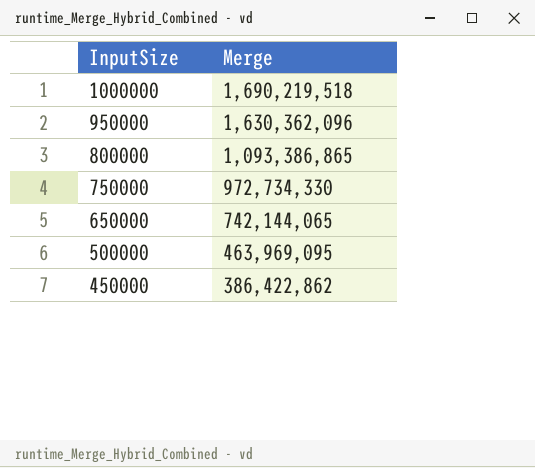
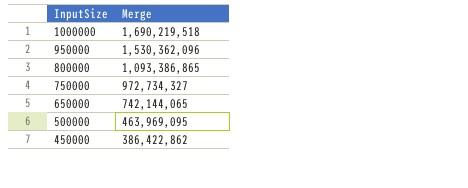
950000 | Merge: 1,630,362,096 -> 1,530,362,096
750000 | Merge: 972,734,330 -> 972,734,327

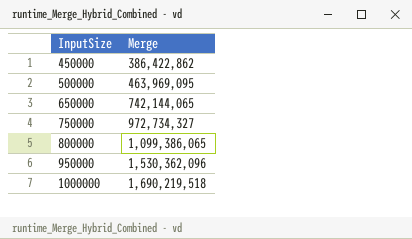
row order: InputSize descending -> InputSize ascending
800000 | Merge: 1,093,386,865 -> 1,099,386,065

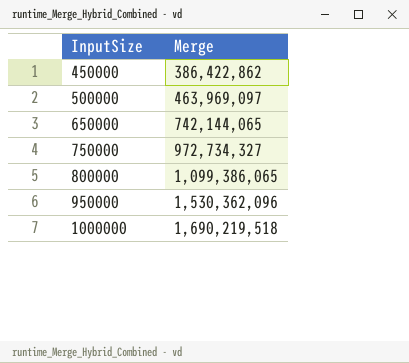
500000 | Merge: 463,969,095 -> 463,969,097

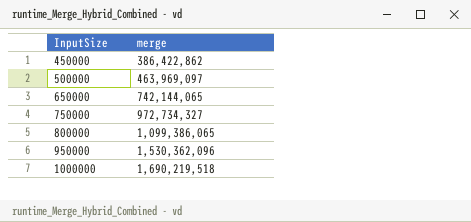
column name: Merge -> merge

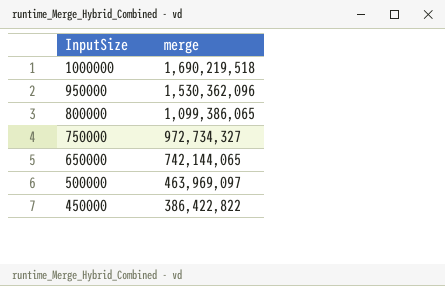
row order: InputSize ascending -> InputSize descending
450000 | merge: 386,422,862 -> 386,422,822

